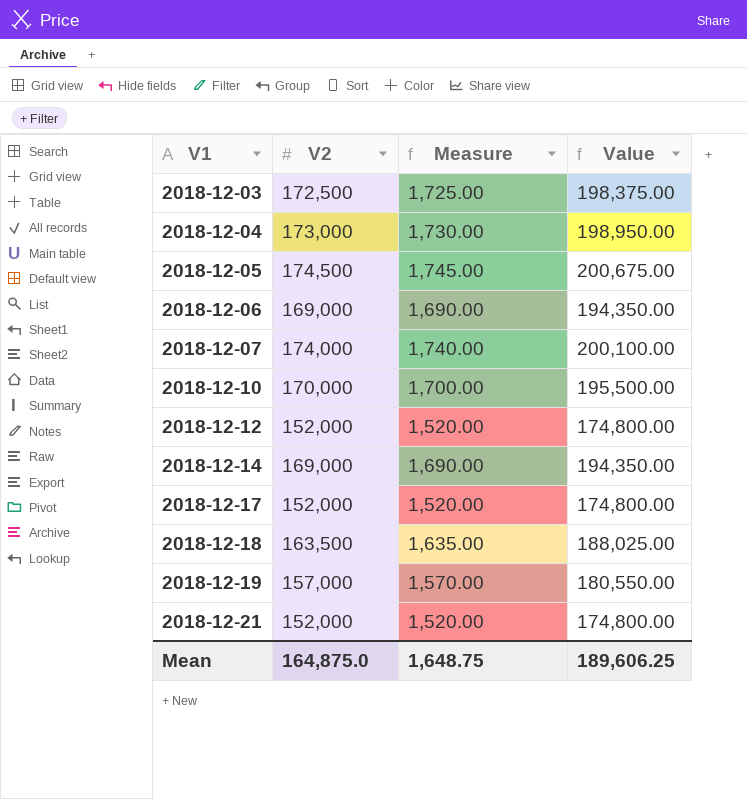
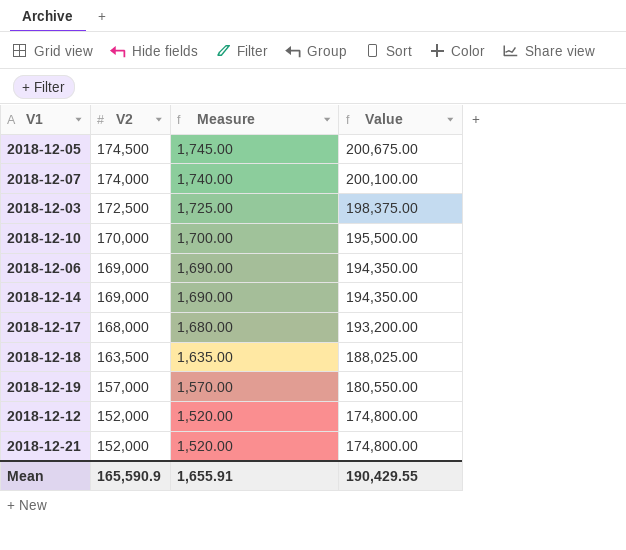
row order: V1 ascending -> V2 descending
row 2018-12-04: 173,000 | 1,730.00 | 198,950.00 -> none
2018-12-17 | V2: 152,000 -> 168,000
2018-12-17 | Measure: 1,520.00 -> 1,680.00
2018-12-17 | Value: 174,800.00 -> 193,200.00
Mean | V2: 164,875.0 -> 165,590.9
Mean | Measure: 1,648.75 -> 1,655.91
Mean | Value: 189,606.25 -> 190,429.55

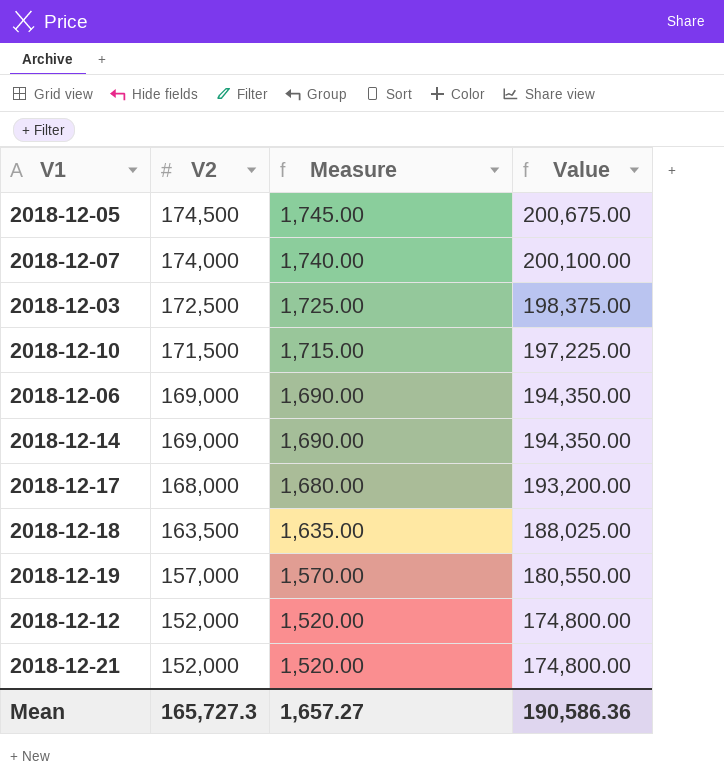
2018-12-10 | V2: 170,000 -> 171,500
2018-12-10 | Measure: 1,700.00 -> 1,715.00
2018-12-10 | Value: 195,500.00 -> 197,225.00
Mean | V2: 165,590.9 -> 165,727.3
Mean | Measure: 1,655.91 -> 1,657.27
Mean | Value: 190,429.55 -> 190,586.36

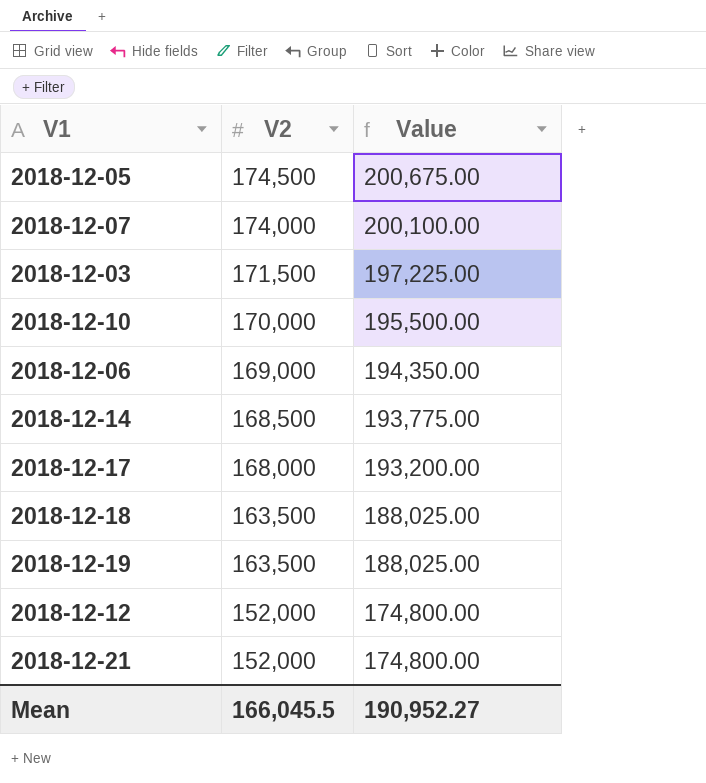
column Measure | formula: [V2] * 0.01 -> none
2018-12-03 | V2: 172,500 -> 171,500
2018-12-03 | Value: 198,375.00 -> 197,225.00
2018-12-10 | V2: 171,500 -> 170,000
2018-12-10 | Value: 197,225.00 -> 195,500.00
2018-12-14 | V2: 169,000 -> 168,500
2018-12-14 | Value: 194,350.00 -> 193,775.00
2018-12-19 | V2: 157,000 -> 163,500
2018-12-19 | Value: 180,550.00 -> 188,025.00
Mean | V2: 165,727.3 -> 166,045.5
Mean | Value: 190,586.36 -> 190,952.27

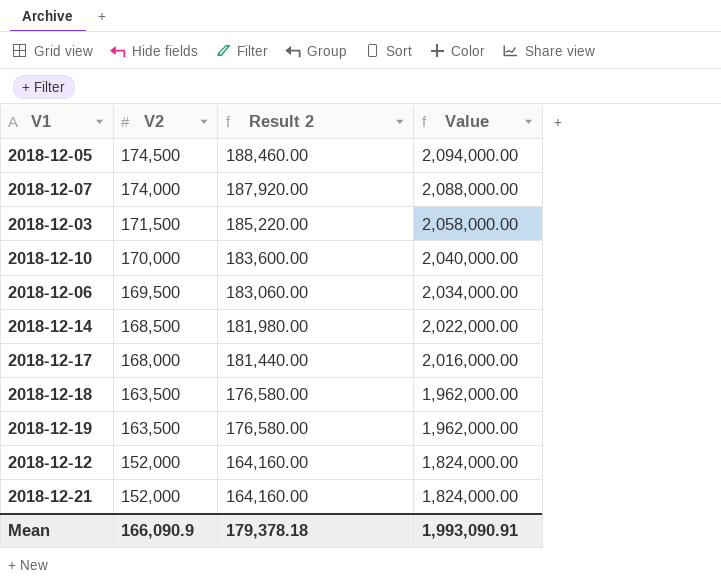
column Result 2 | formula: none -> [V2] * 1.08
column Value | formula: [V2] * 1.15 -> [V2] * 12
2018-12-06 | V2: 169,000 -> 169,500
Mean | V2: 166,045.5 -> 166,090.9
Mean | Value: 190,952.27 -> 1,993,090.91

